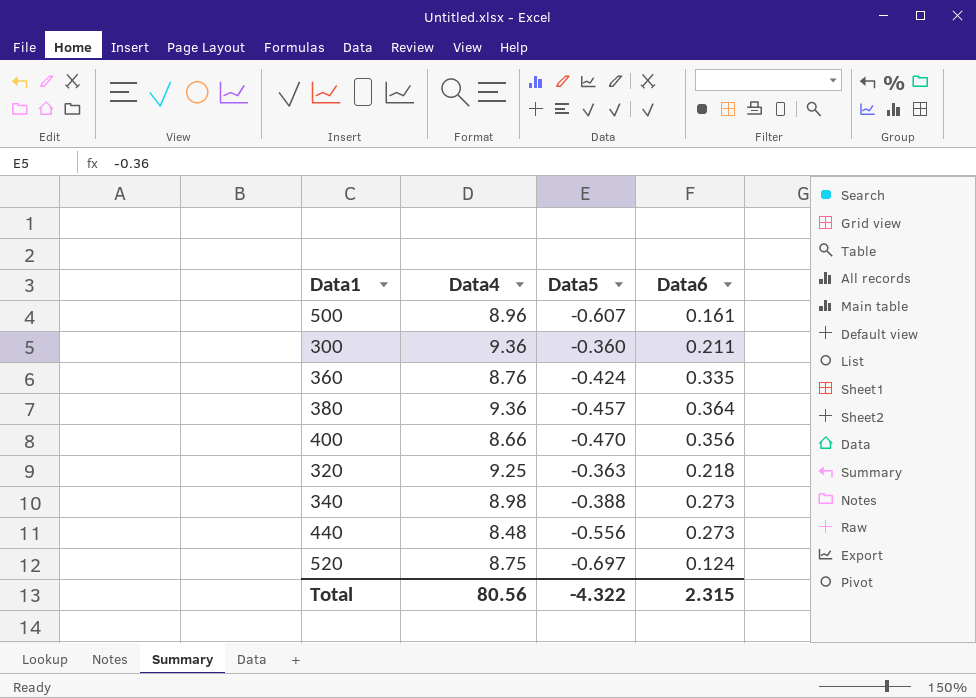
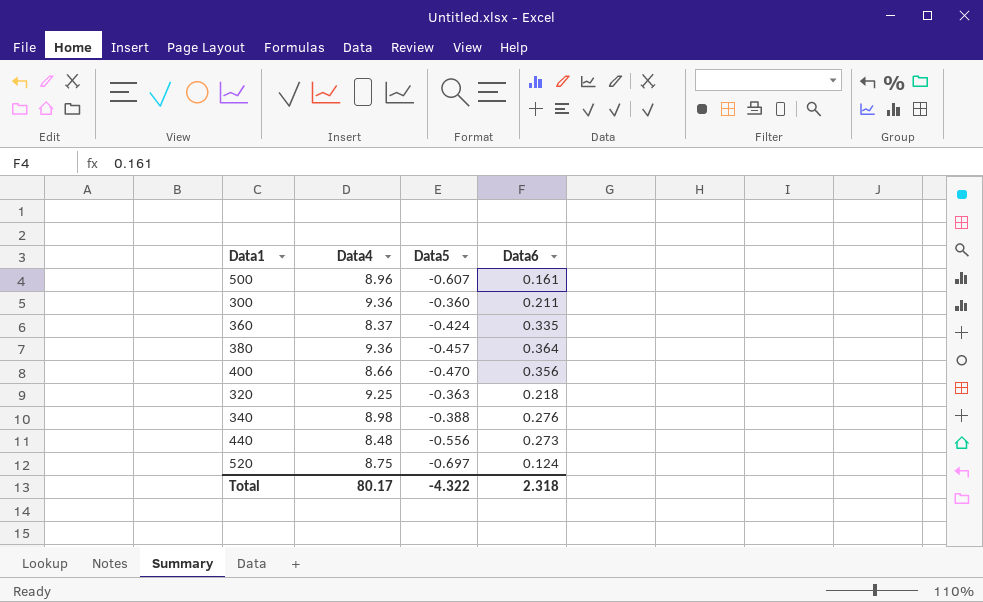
360 | Data4: 8.76 -> 8.37
340 | Data6: 0.273 -> 0.276
Total | Data4: 80.56 -> 80.17
Total | Data6: 2.315 -> 2.318

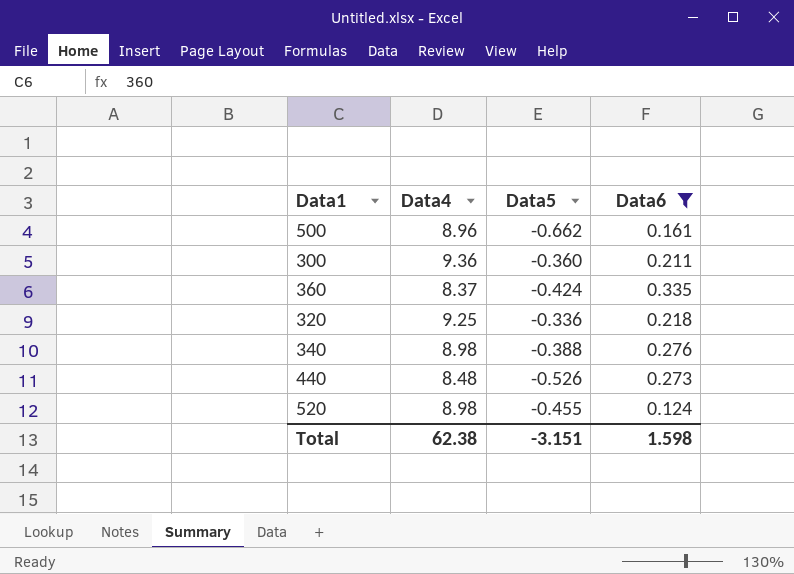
filter: none -> Data6 <= 0.335
500 | Data5: -0.607 -> -0.662
320 | Data5: -0.363 -> -0.336
440 | Data5: -0.556 -> -0.526
520 | Data4: 8.75 -> 8.98
520 | Data5: -0.697 -> -0.455
Total | Data4: 80.17 -> 62.38
Total | Data5: -4.322 -> -3.151
Total | Data6: 2.318 -> 1.598

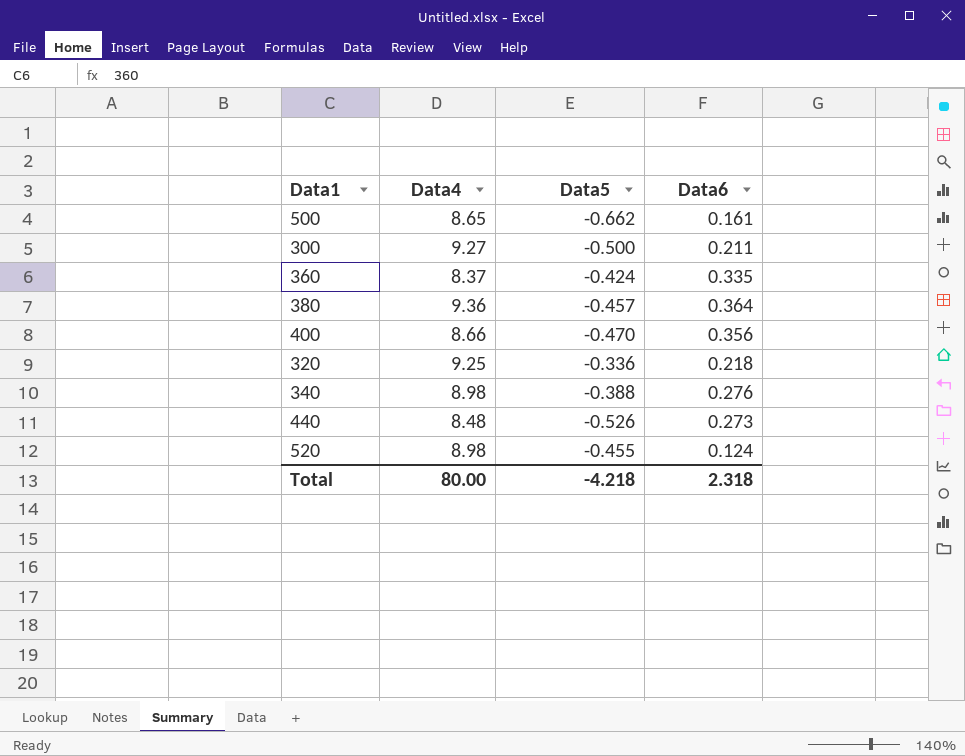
filter: Data6 <= 0.335 -> none
500 | Data4: 8.96 -> 8.65
300 | Data4: 9.36 -> 9.27
300 | Data5: -0.360 -> -0.500
Total | Data4: 62.38 -> 80.00
Total | Data5: -3.151 -> -4.218
Total | Data6: 1.598 -> 2.318

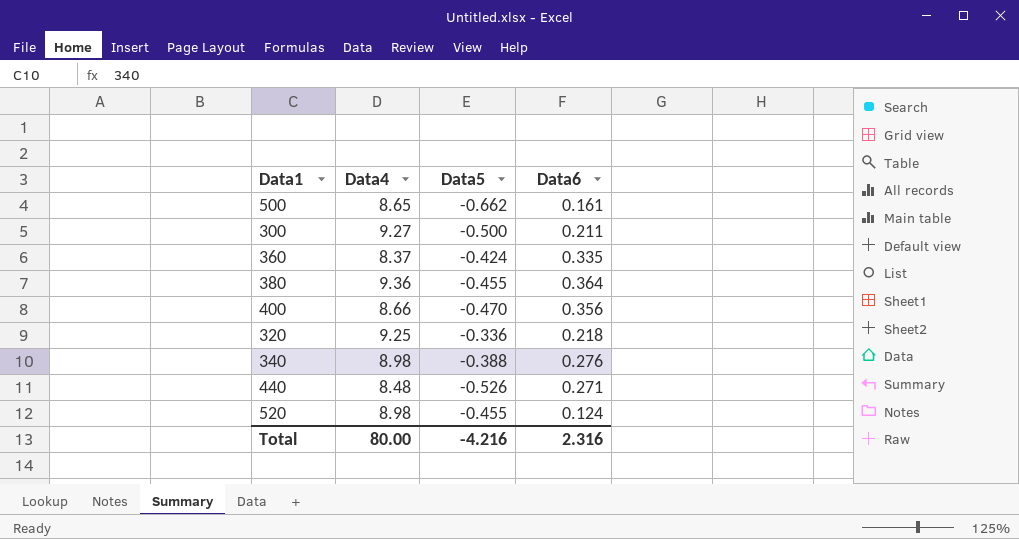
380 | Data5: -0.457 -> -0.455
440 | Data6: 0.273 -> 0.271
Total | Data5: -4.218 -> -4.216
Total | Data6: 2.318 -> 2.316

